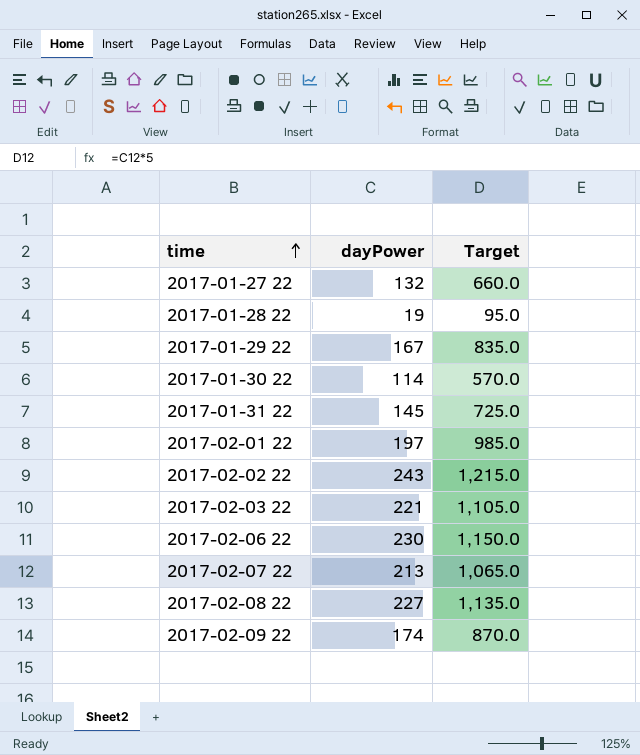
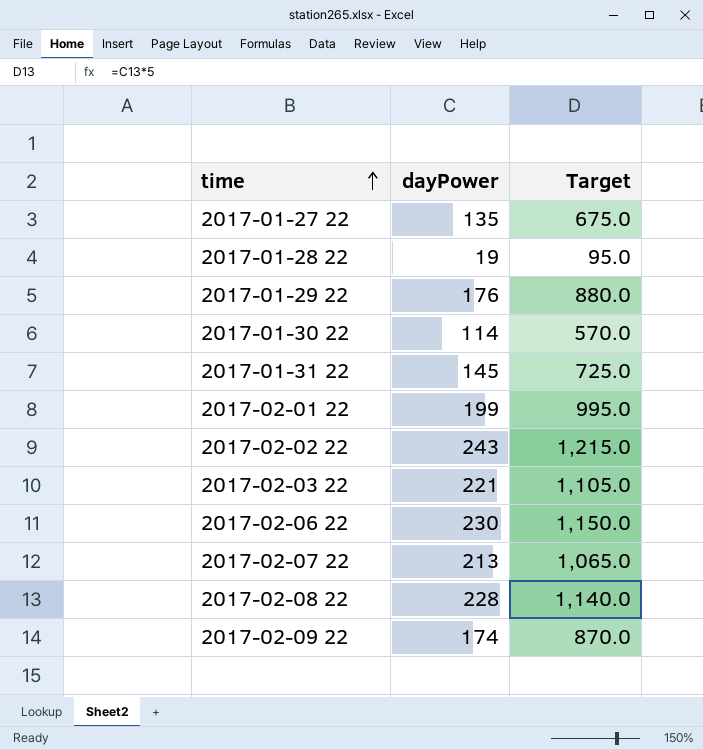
2017-01-27 22 | dayPower: 132 -> 135
2017-01-27 22 | Target: 660.0 -> 675.0
2017-01-29 22 | dayPower: 167 -> 176
2017-01-29 22 | Target: 835.0 -> 880.0
2017-02-01 22 | dayPower: 197 -> 199
2017-02-01 22 | Target: 985.0 -> 995.0
2017-02-08 22 | dayPower: 227 -> 228
2017-02-08 22 | Target: 1,135.0 -> 1,140.0

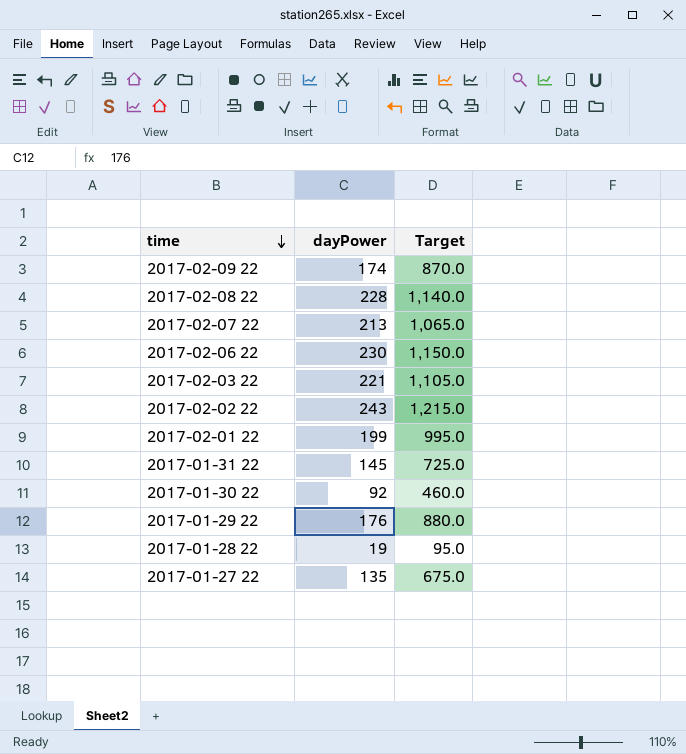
row order: time ascending -> time descending
2017-01-30 22 | dayPower: 114 -> 92
2017-01-30 22 | Target: 570.0 -> 460.0

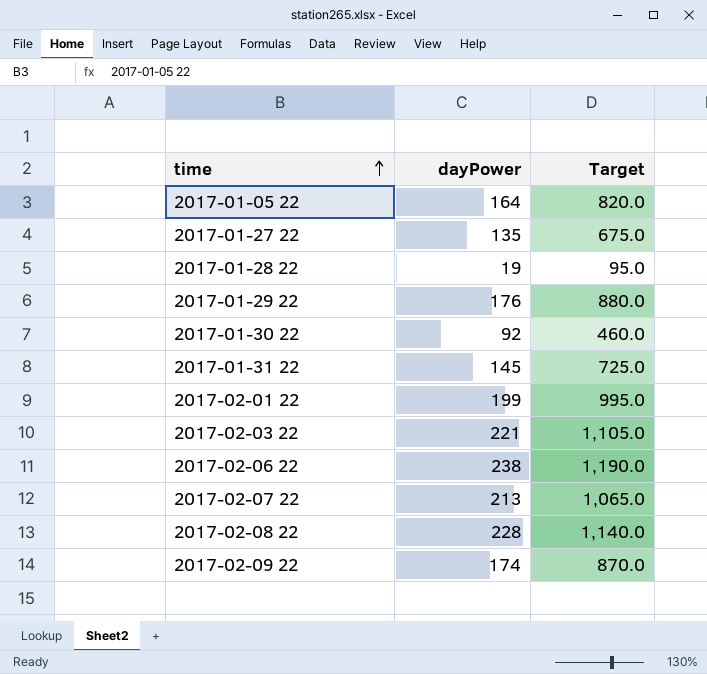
row order: time descending -> time ascending
row 2017-02-02 22: 243 | 1,215.0 -> none
row 2017-01-05 22: none -> 164 | 820.0
2017-02-06 22 | dayPower: 230 -> 238
2017-02-06 22 | Target: 1,150.0 -> 1,190.0

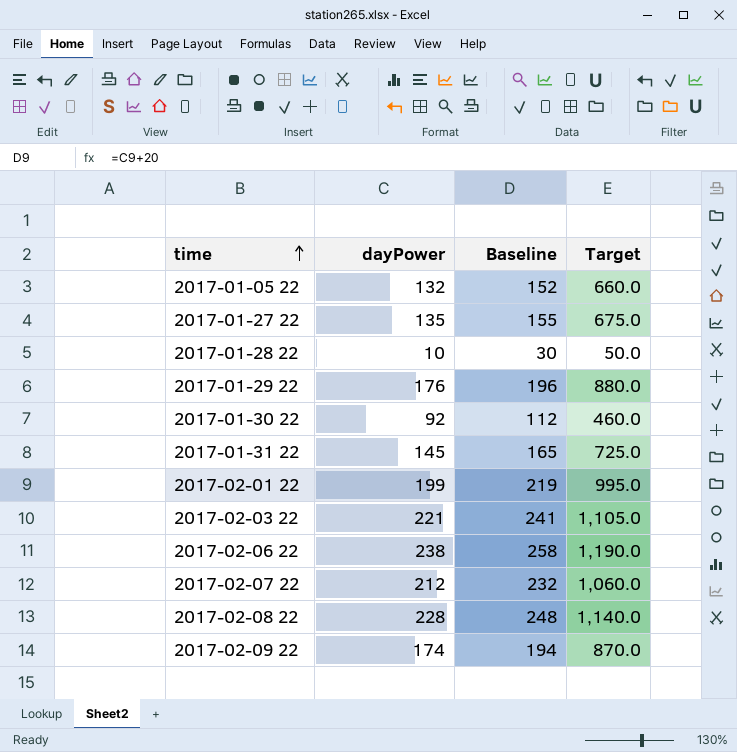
column Baseline | formula: none -> [dayPower] + 20
2017-01-05 22 | dayPower: 164 -> 132
2017-01-05 22 | Target: 820.0 -> 660.0
2017-01-28 22 | dayPower: 19 -> 10
2017-01-28 22 | Target: 95.0 -> 50.0
2017-02-07 22 | dayPower: 213 -> 212
2017-02-07 22 | Target: 1,065.0 -> 1,060.0

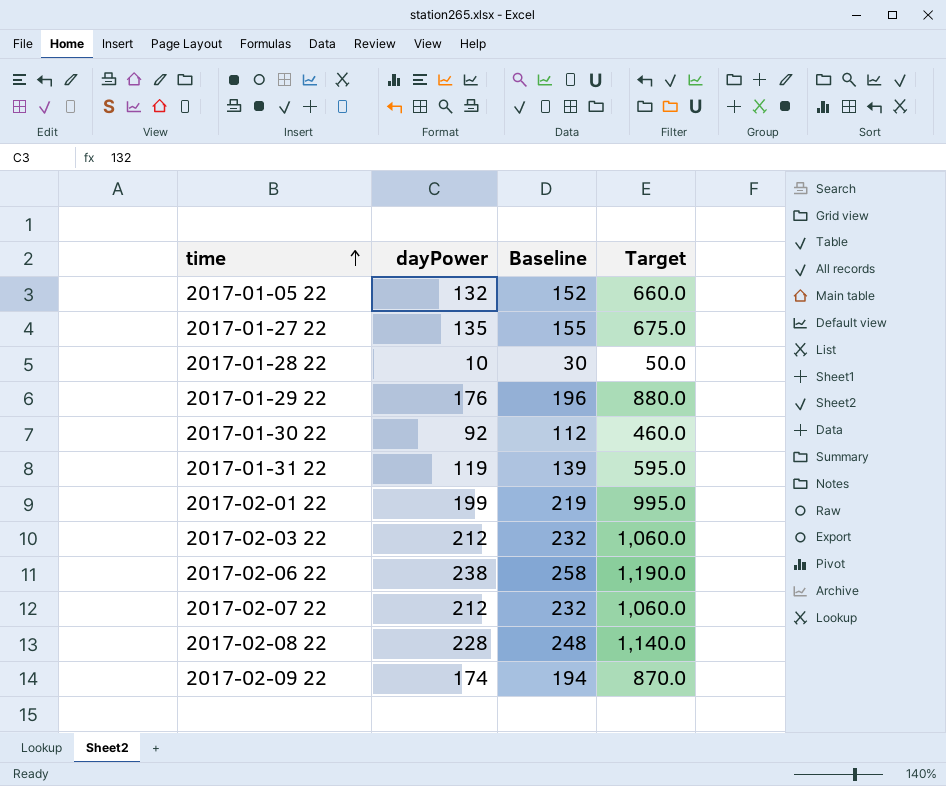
2017-01-31 22 | dayPower: 145 -> 119
2017-01-31 22 | Baseline: 165 -> 139
2017-01-31 22 | Target: 725.0 -> 595.0
2017-02-03 22 | dayPower: 221 -> 212
2017-02-03 22 | Baseline: 241 -> 232
2017-02-03 22 | Target: 1,105.0 -> 1,060.0

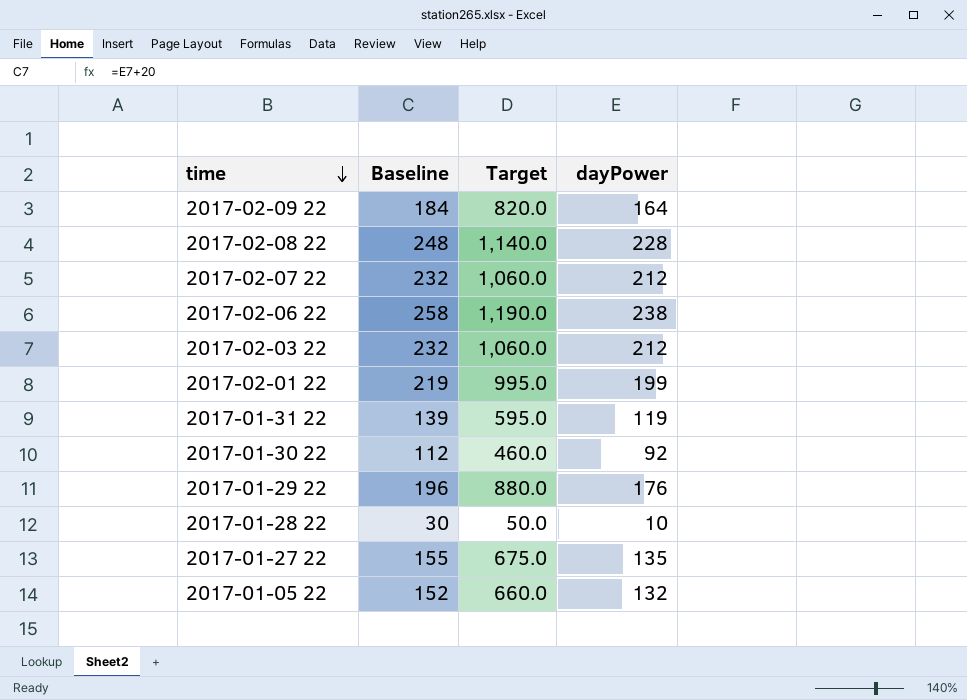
row order: time ascending -> time descending
column dayPower | position: 2 -> 4
2017-02-09 22 | Baseline: 194 -> 184
2017-02-09 22 | Target: 870.0 -> 820.0
2017-02-09 22 | dayPower: 174 -> 164

